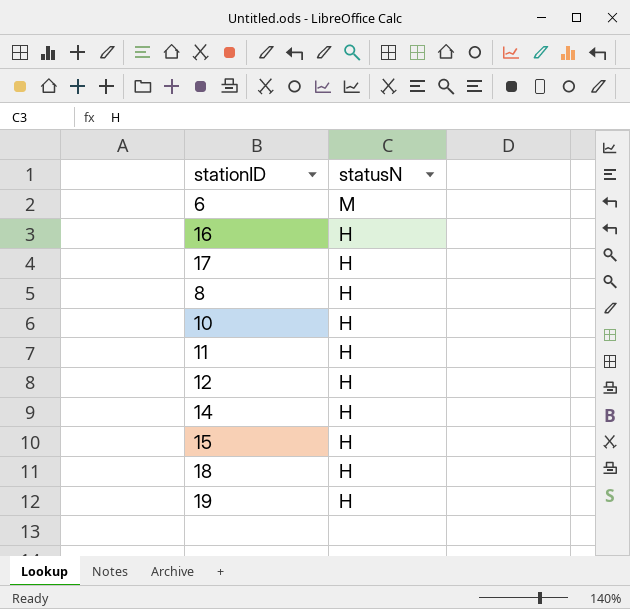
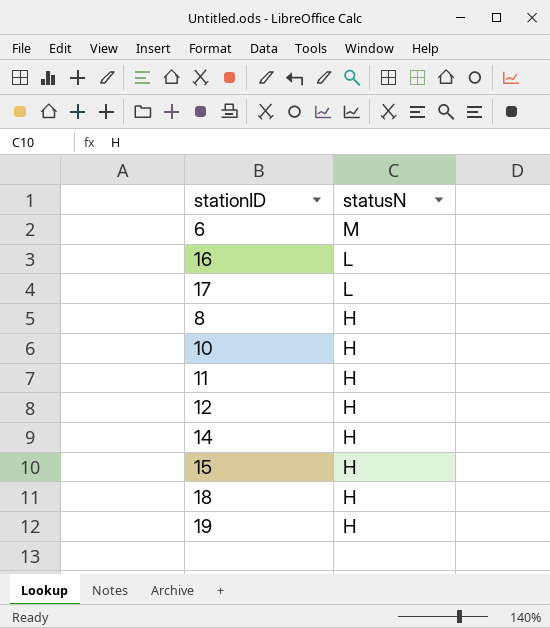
16 | statusN: H -> L
17 | statusN: H -> L

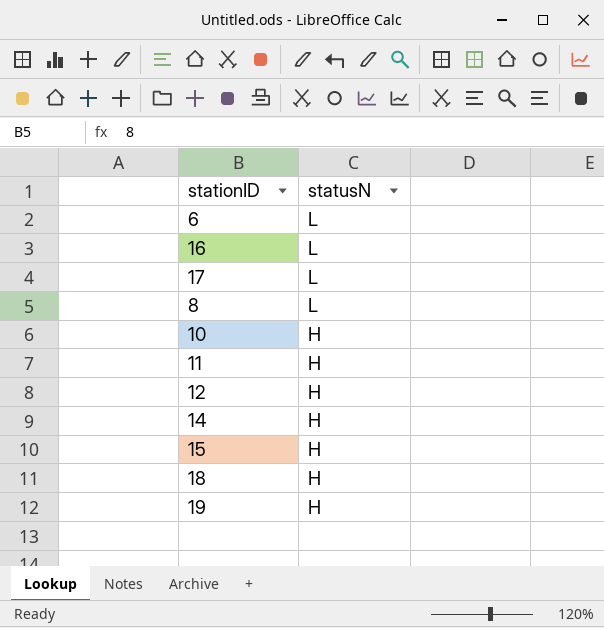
6 | statusN: M -> L
8 | statusN: H -> L

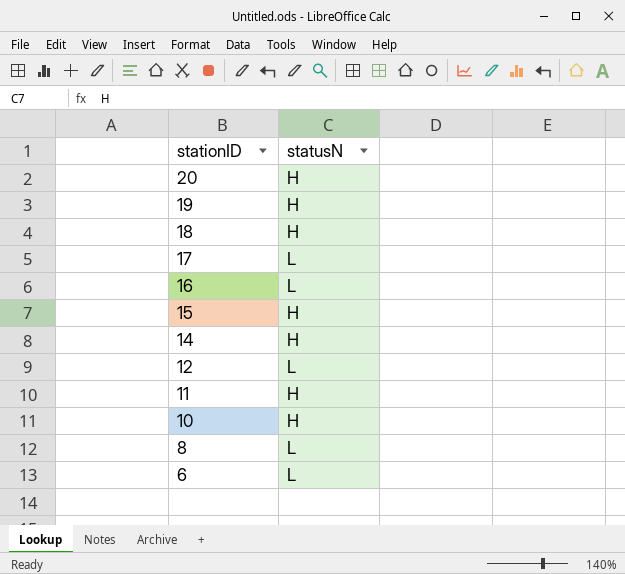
row order: statusN descending -> stationID descending
row 20: none -> H
12 | statusN: H -> L

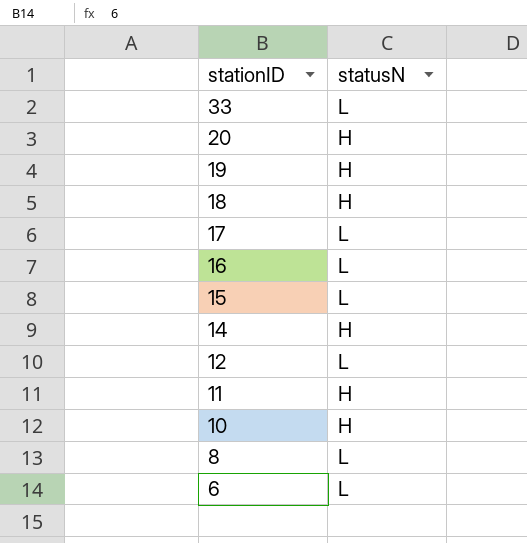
row 33: none -> L
15 | statusN: H -> L

